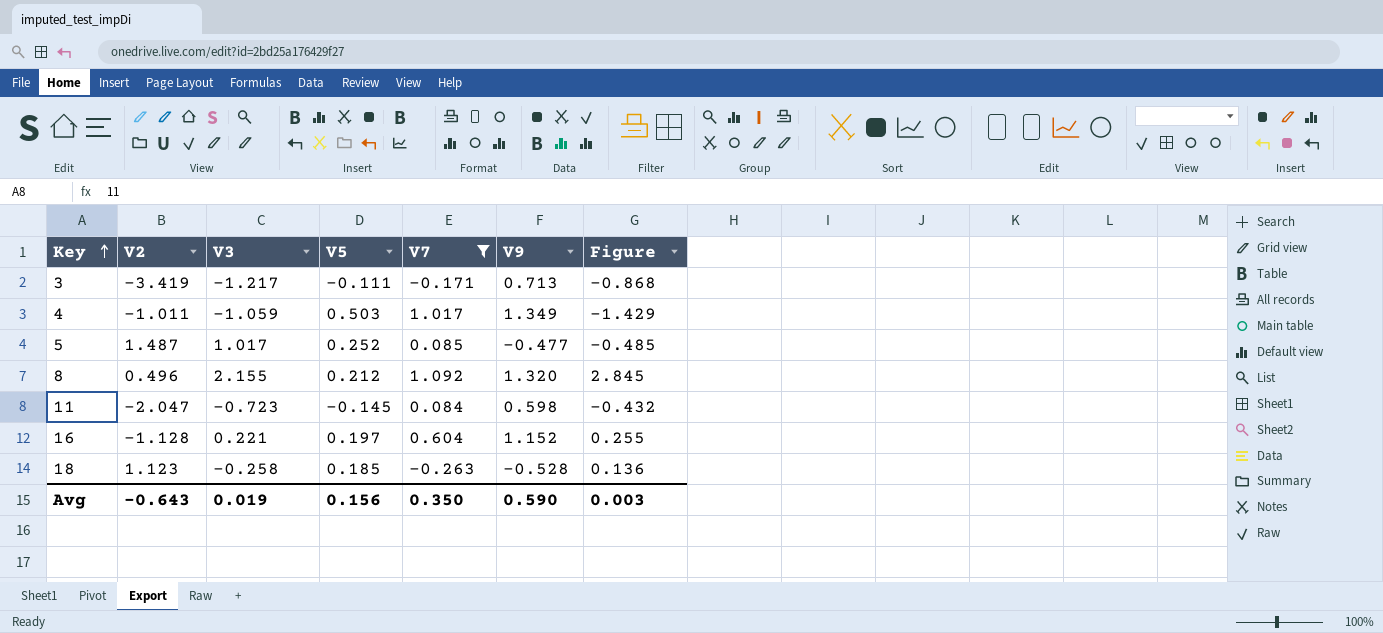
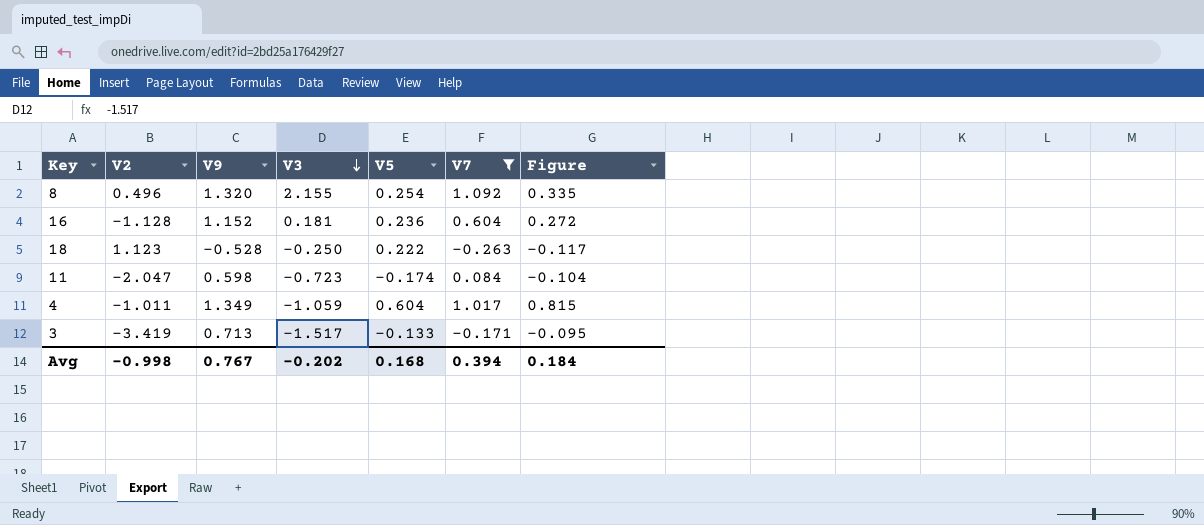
row order: Key ascending -> V3 descending
column V9 | position: 6 -> 3
column Figure | formula: [V3] * [V9] -> [V9] * [V5]
row 5: 1.487 | 1.017 | 0.252 | 0.085 | -0.477 | -0.485 -> none
8 | V5: 0.212 -> 0.254
16 | V3: 0.221 -> 0.181
16 | V5: 0.197 -> 0.236
18 | V3: -0.258 -> -0.250
18 | V5: 0.185 -> 0.222
11 | V5: -0.145 -> -0.174
4 | V5: 0.503 -> 0.604
3 | V3: -1.217 -> -1.517
3 | V5: -0.111 -> -0.133
Avg | V2: -0.643 -> -0.998
Avg | V9: 0.590 -> 0.767
Avg | V3: 0.019 -> -0.202
Avg | V5: 0.156 -> 0.168
Avg | V7: 0.350 -> 0.394
Avg | Figure: 0.003 -> 0.184

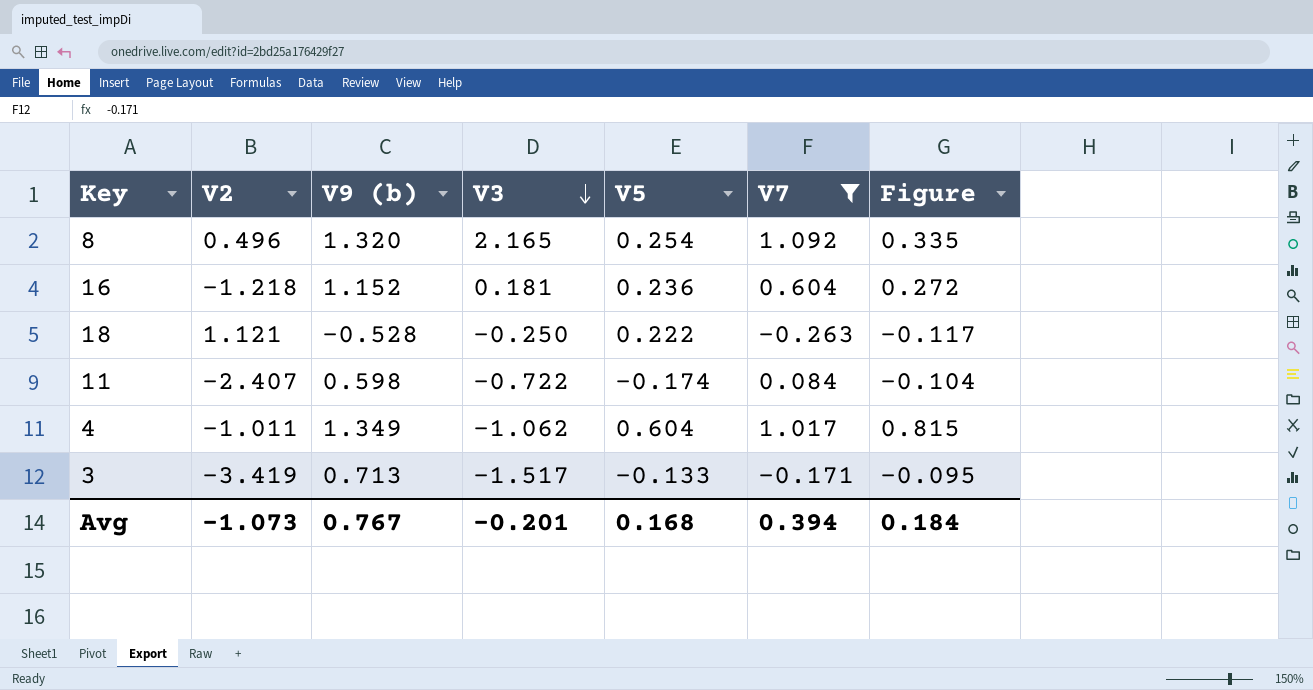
column name: V9 -> V9 (b)
8 | V3: 2.155 -> 2.165
16 | V2: -1.128 -> -1.218
18 | V2: 1.123 -> 1.121
11 | V2: -2.047 -> -2.407
11 | V3: -0.723 -> -0.722
4 | V3: -1.059 -> -1.062
Avg | V2: -0.998 -> -1.073
Avg | V3: -0.202 -> -0.201

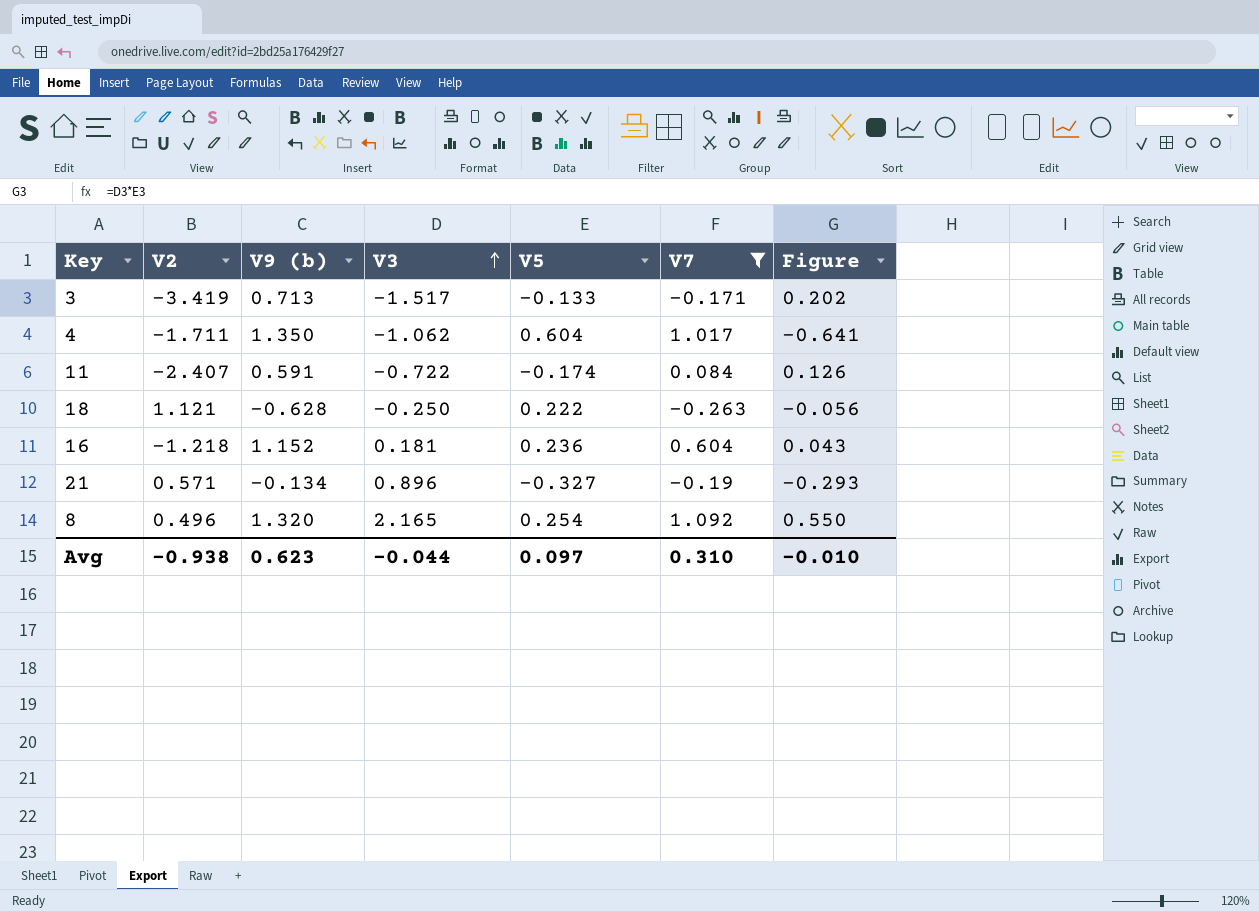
row order: V3 descending -> V3 ascending
column Figure | formula: [V9 (b)] * [V5] -> [V3] * [V5]
4 | V2: -1.011 -> -1.711
4 | V9 (b): 1.349 -> 1.350
11 | V9 (b): 0.598 -> 0.591
18 | V9 (b): -0.528 -> -0.628
row 21: none -> 0.571 | -0.134 | 0.896 | -0.327 | -0.19 | -0.293
Avg | V2: -1.073 -> -0.938
Avg | V9 (b): 0.767 -> 0.623
Avg | V3: -0.201 -> -0.044
Avg | V5: 0.168 -> 0.097
Avg | V7: 0.394 -> 0.310
Avg | Figure: 0.184 -> -0.010

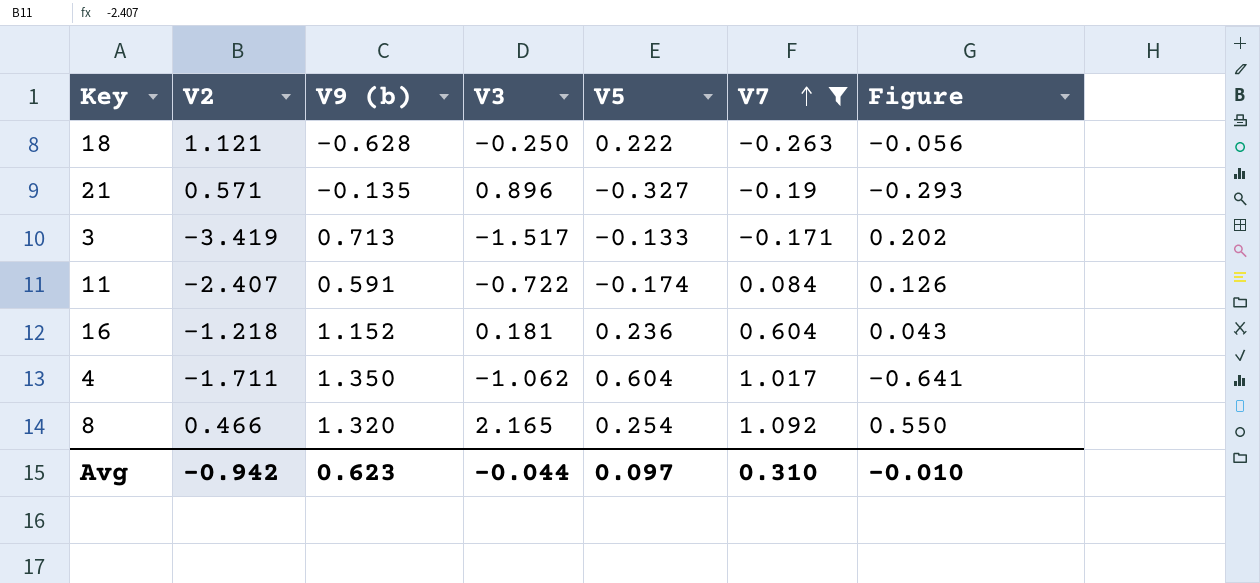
row order: V3 ascending -> V7 ascending
21 | V9 (b): -0.134 -> -0.135
8 | V2: 0.496 -> 0.466
Avg | V2: -0.938 -> -0.942

